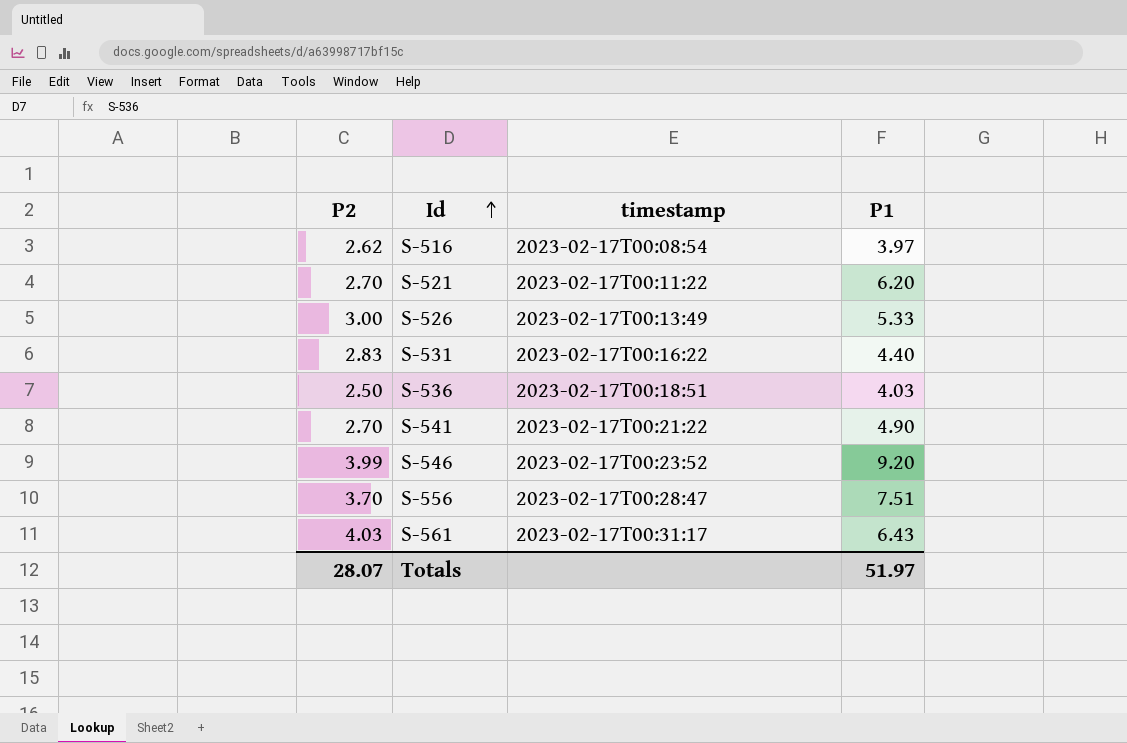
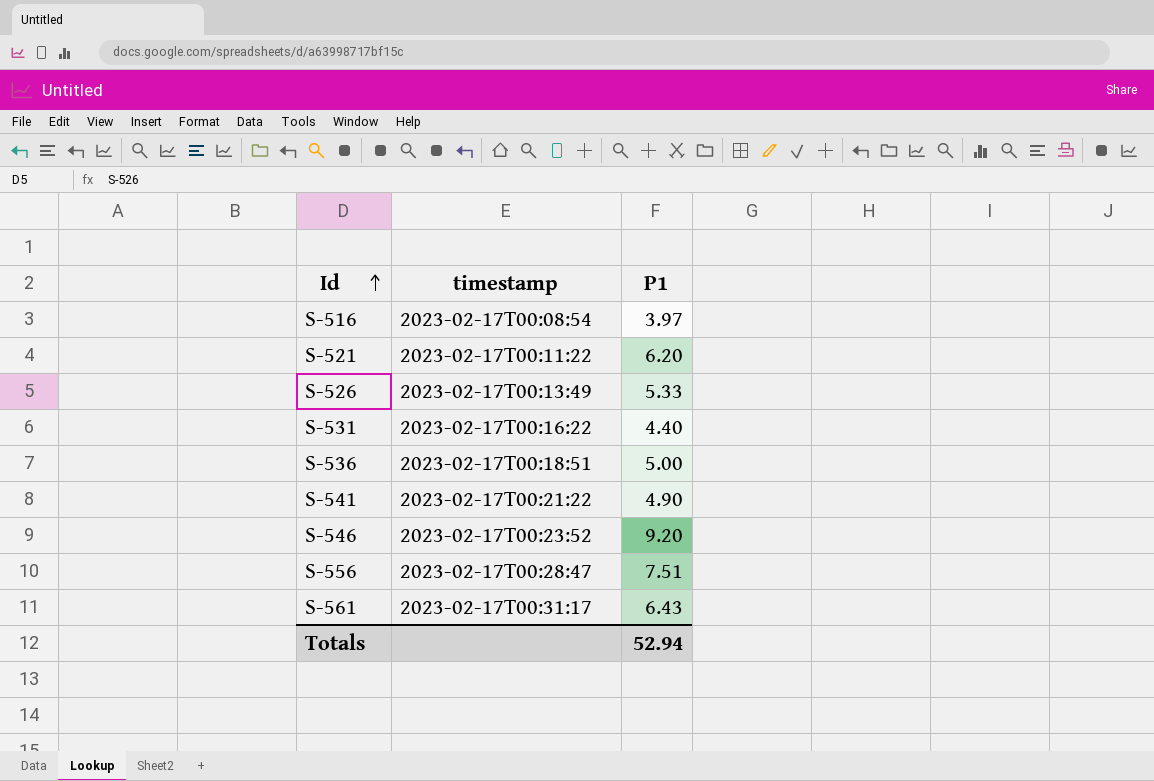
column P2 | position: 1 -> none
S-536 | P1: 4.03 -> 5.00
Totals | P1: 51.97 -> 52.94

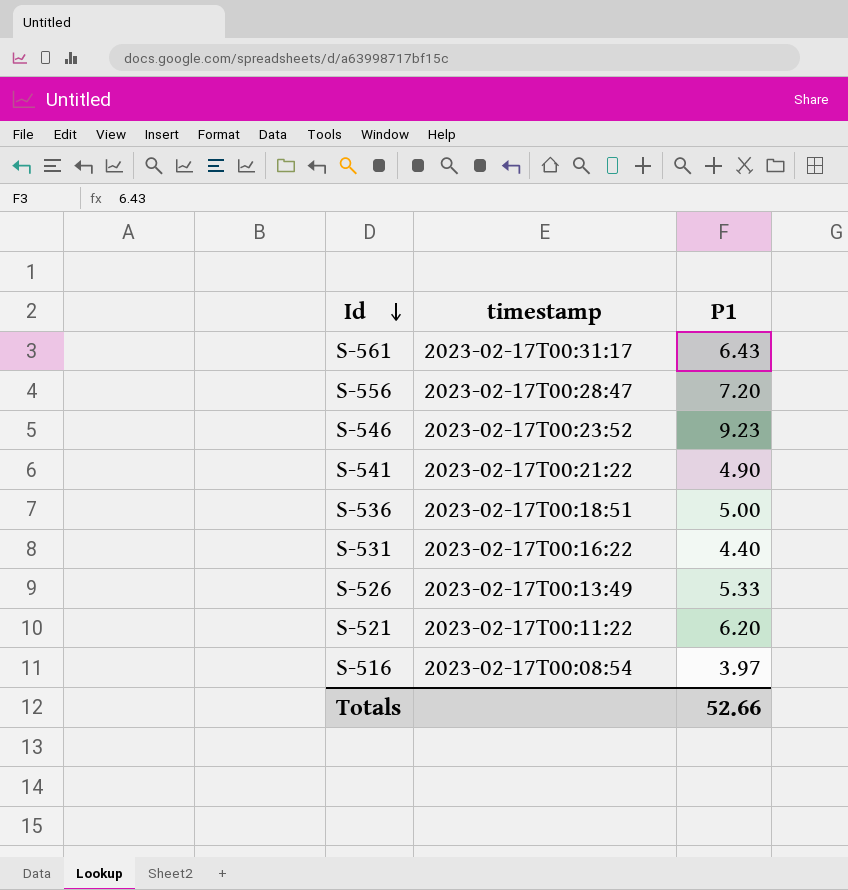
row order: Id ascending -> Id descending
S-556 | P1: 7.51 -> 7.20
S-546 | P1: 9.20 -> 9.23
Totals | P1: 52.94 -> 52.66

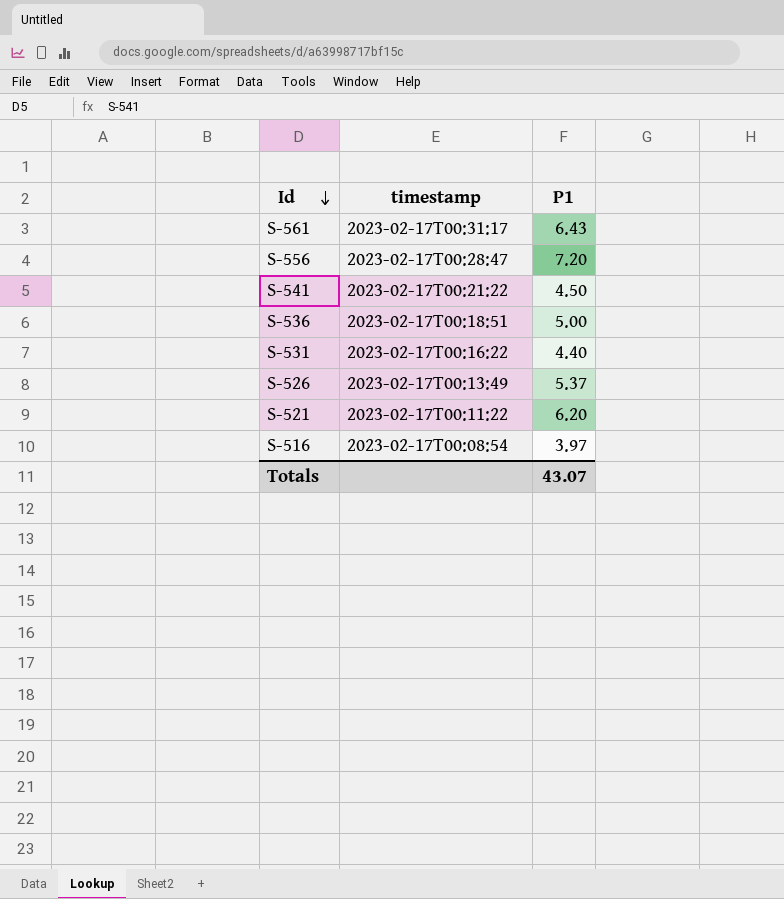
row S-546: 2023-02-17T00:23:52 | 9.23 -> none
S-541 | P1: 4.90 -> 4.50
S-526 | P1: 5.33 -> 5.37
Totals | P1: 52.66 -> 43.07

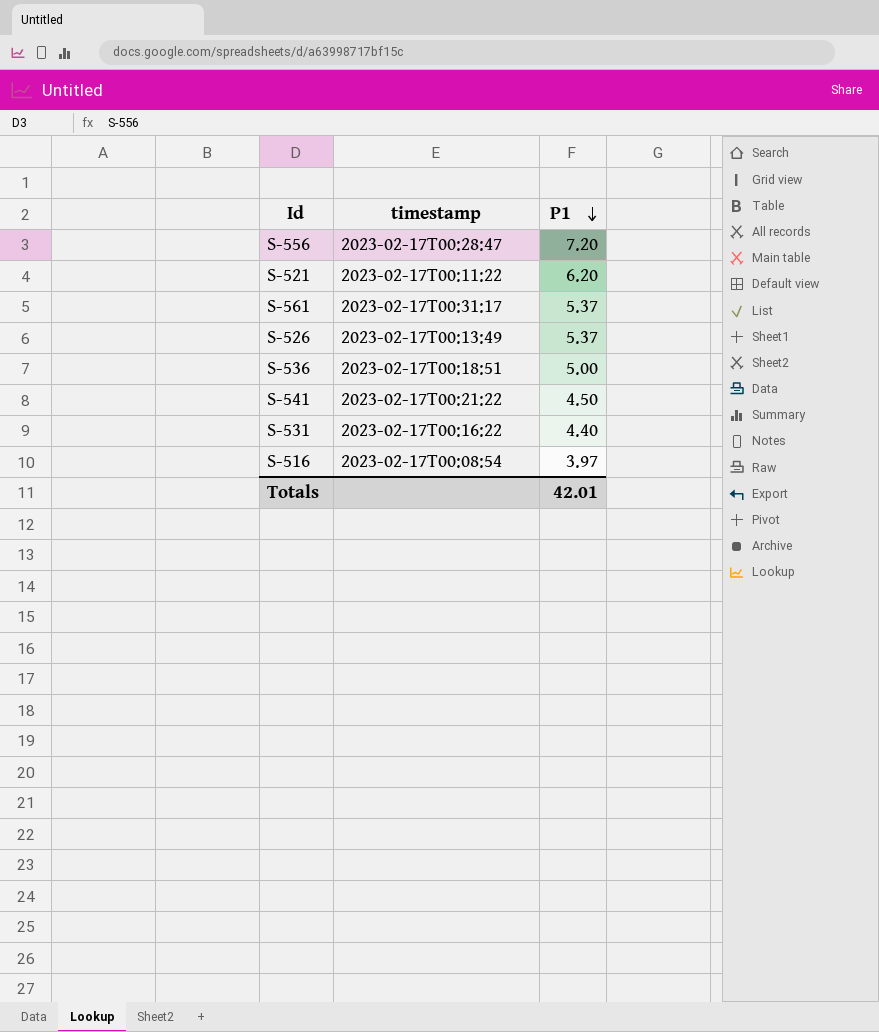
row order: Id descending -> P1 descending
S-561 | P1: 6.43 -> 5.37
Totals | P1: 43.07 -> 42.01

